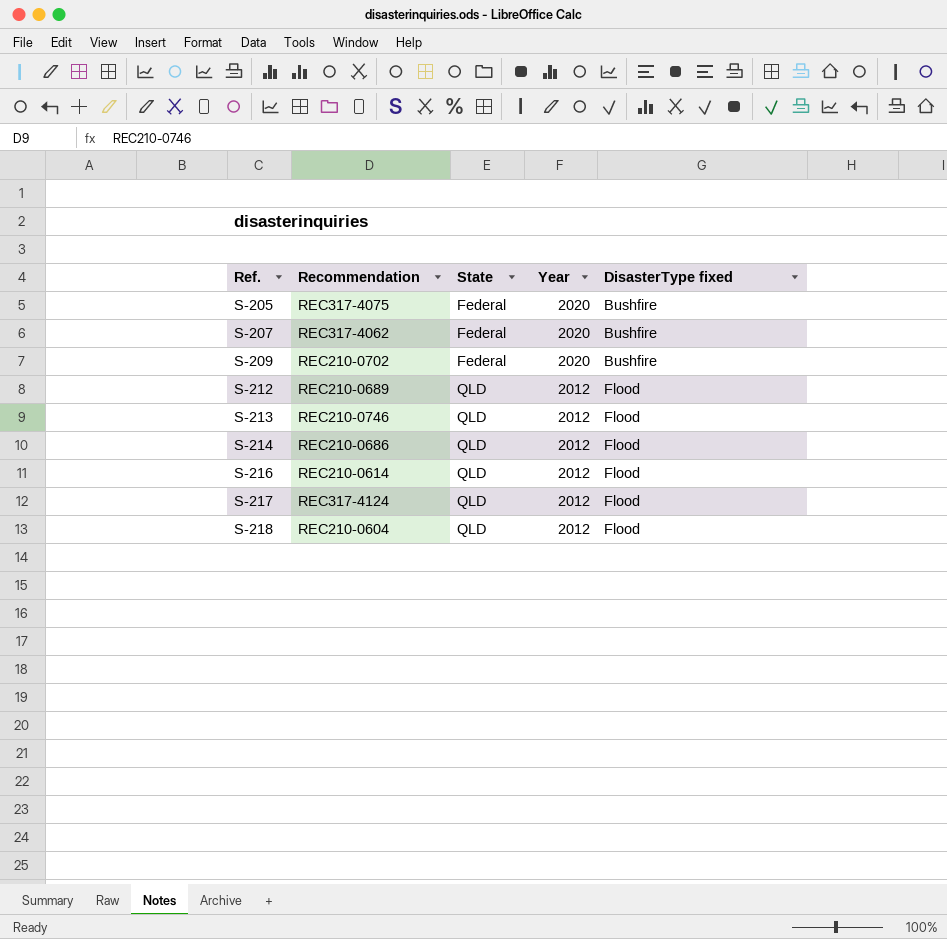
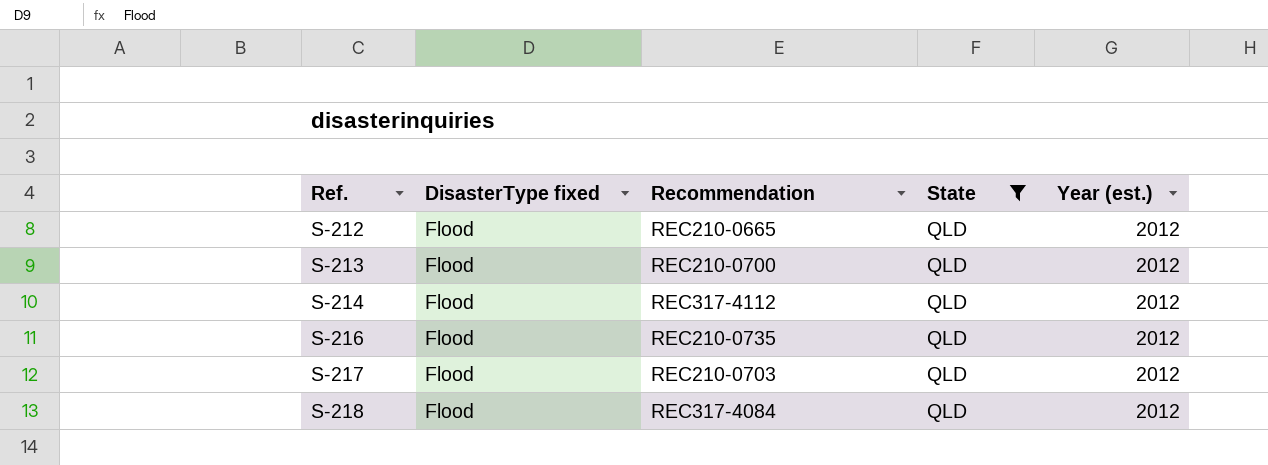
filter: none -> State = QLD
column DisasterType fixed | position: 5 -> 2
column name: Year -> Year (est.)
S-212 | Recommendation: REC210-0689 -> REC210-0665
S-213 | Recommendation: REC210-0746 -> REC210-0700
S-214 | Recommendation: REC210-0686 -> REC317-4112
S-216 | Recommendation: REC210-0614 -> REC210-0735
S-217 | Recommendation: REC317-4124 -> REC210-0703
S-218 | Recommendation: REC210-0604 -> REC317-4084

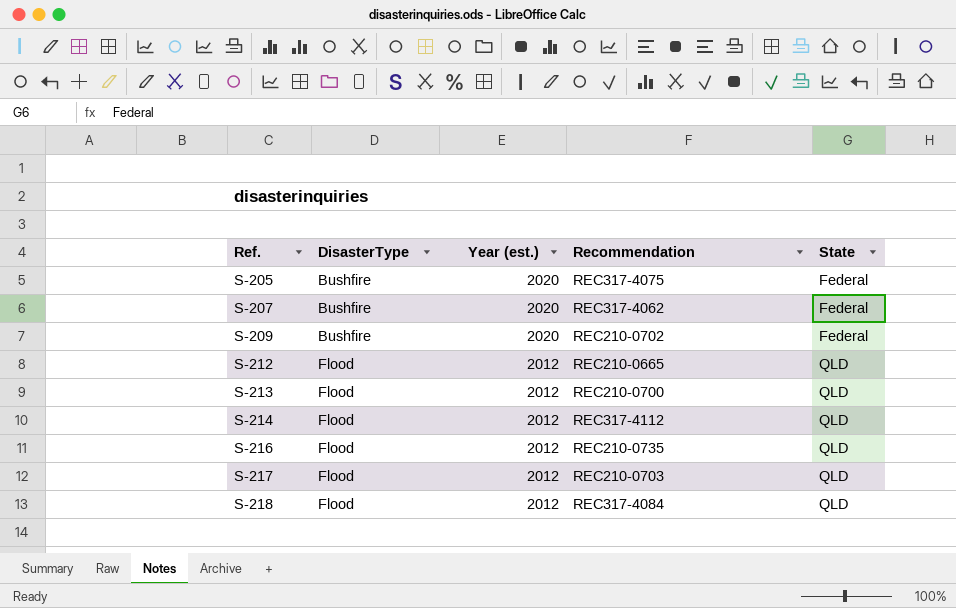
filter: State = QLD -> none
column name: DisasterType fixed -> DisasterType
column Year (est.) | position: 5 -> 3

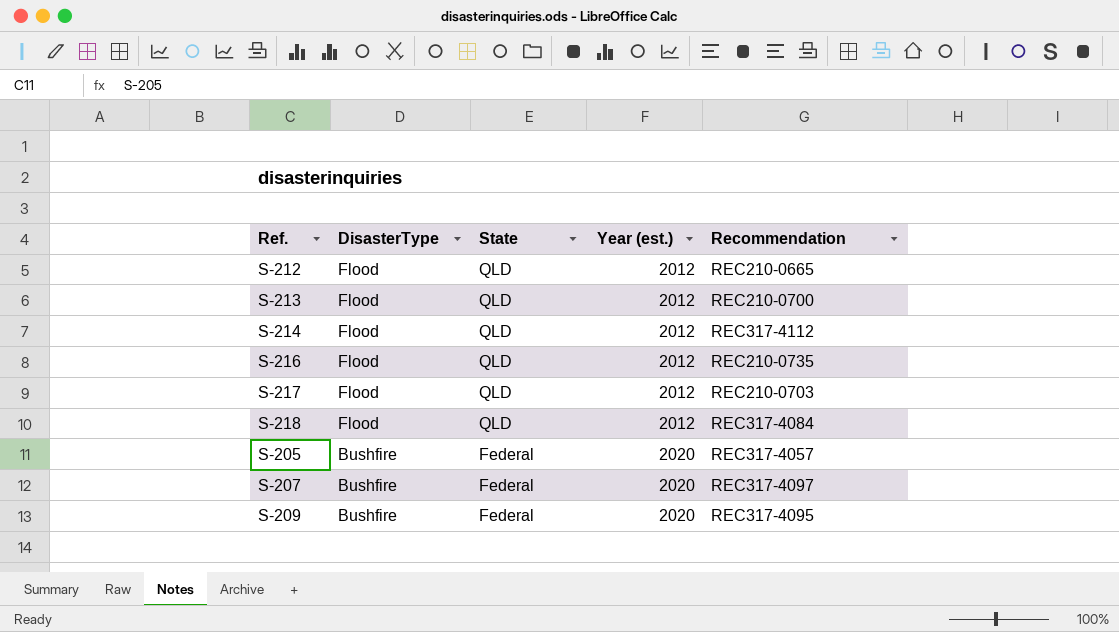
row order: Ref. ascending -> DisasterType descending
column State | position: 5 -> 3
S-205 | Recommendation: REC317-4075 -> REC317-4057
S-207 | Recommendation: REC317-4062 -> REC317-4097
S-209 | Recommendation: REC210-0702 -> REC317-4095

